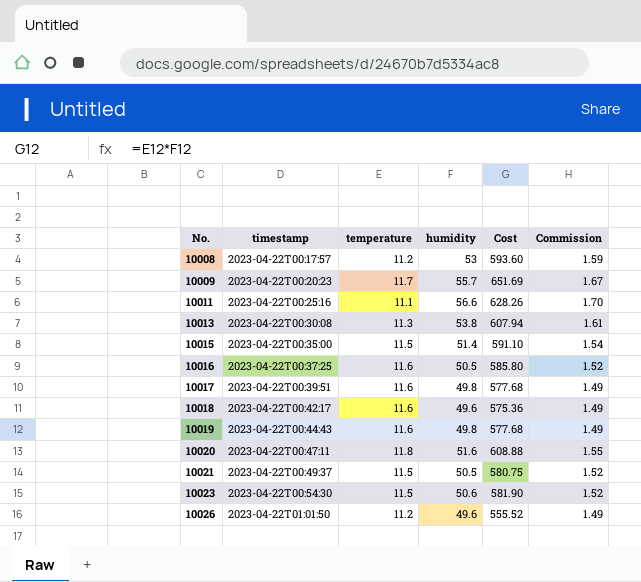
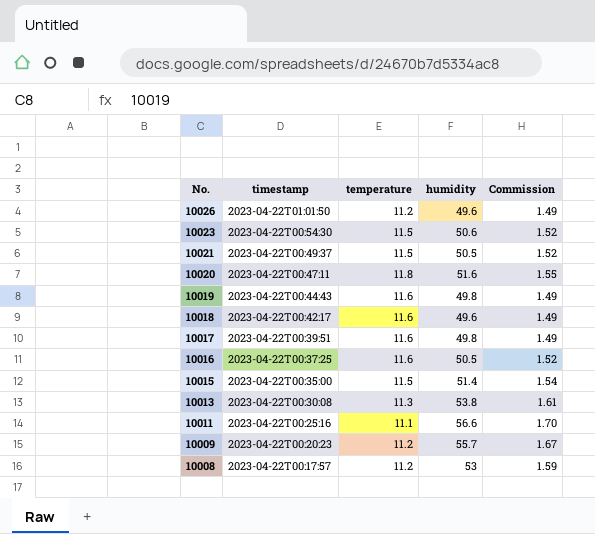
row order: No. ascending -> No. descending
column Cost | formula: [temperature] * [humidity] -> none
10009 | temperature: 11.7 -> 11.2

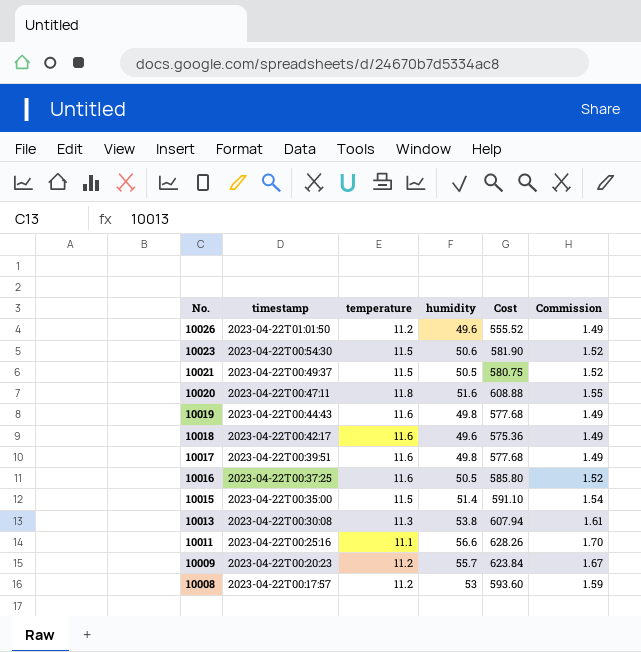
column Cost | formula: none -> [temperature] * [humidity]

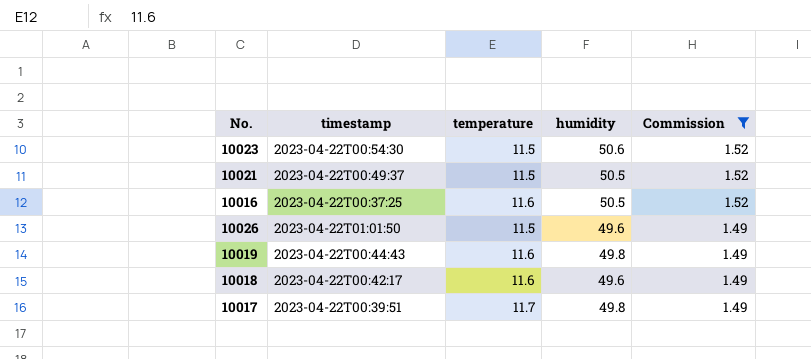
filter: none -> Commission <= 1.52
row order: No. descending -> Commission descending
column Cost | formula: [temperature] * [humidity] -> none
10026 | temperature: 11.2 -> 11.5
10017 | temperature: 11.6 -> 11.7

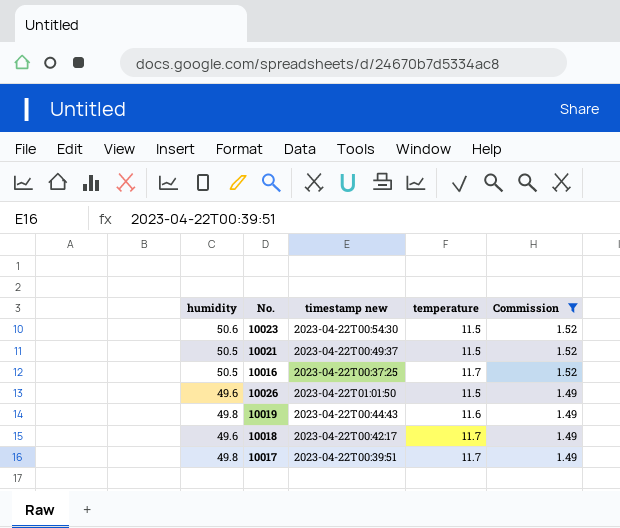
column humidity | position: 4 -> 1
column name: timestamp -> timestamp new
10016 | temperature: 11.6 -> 11.7
10018 | temperature: 11.6 -> 11.7

